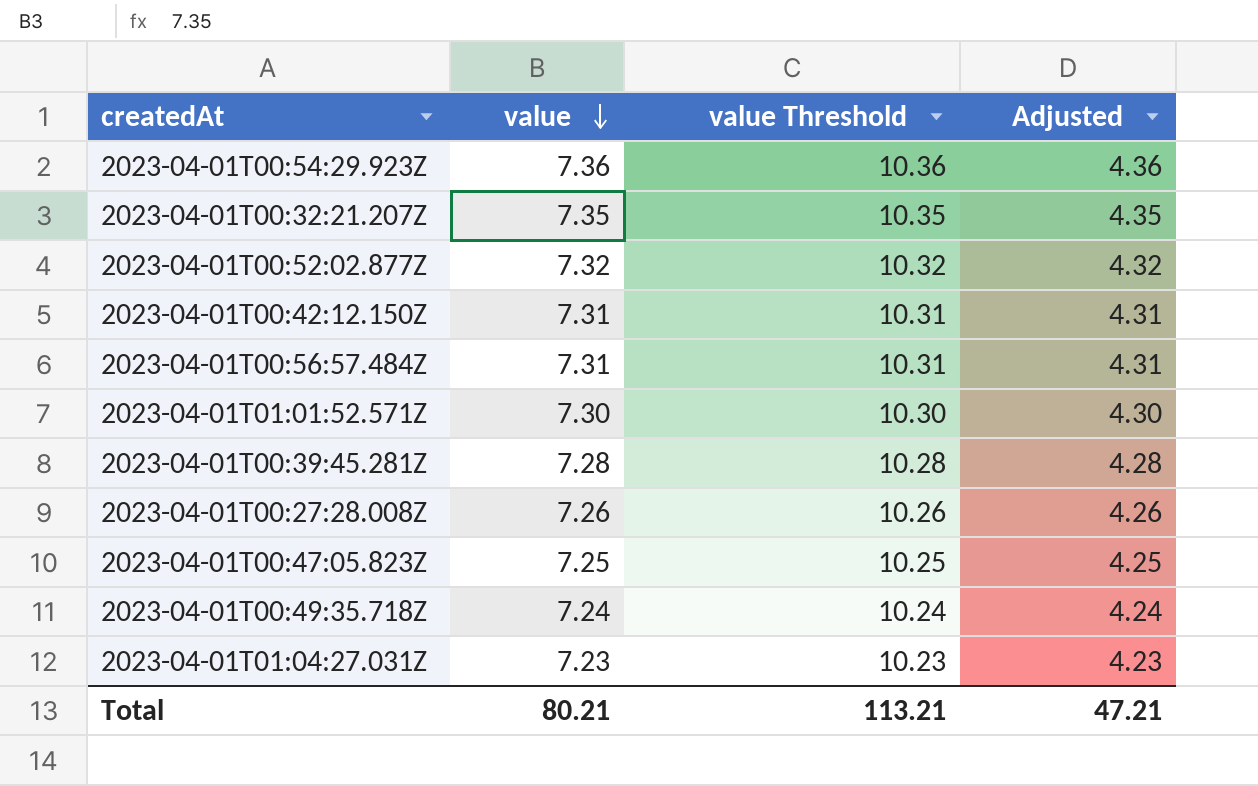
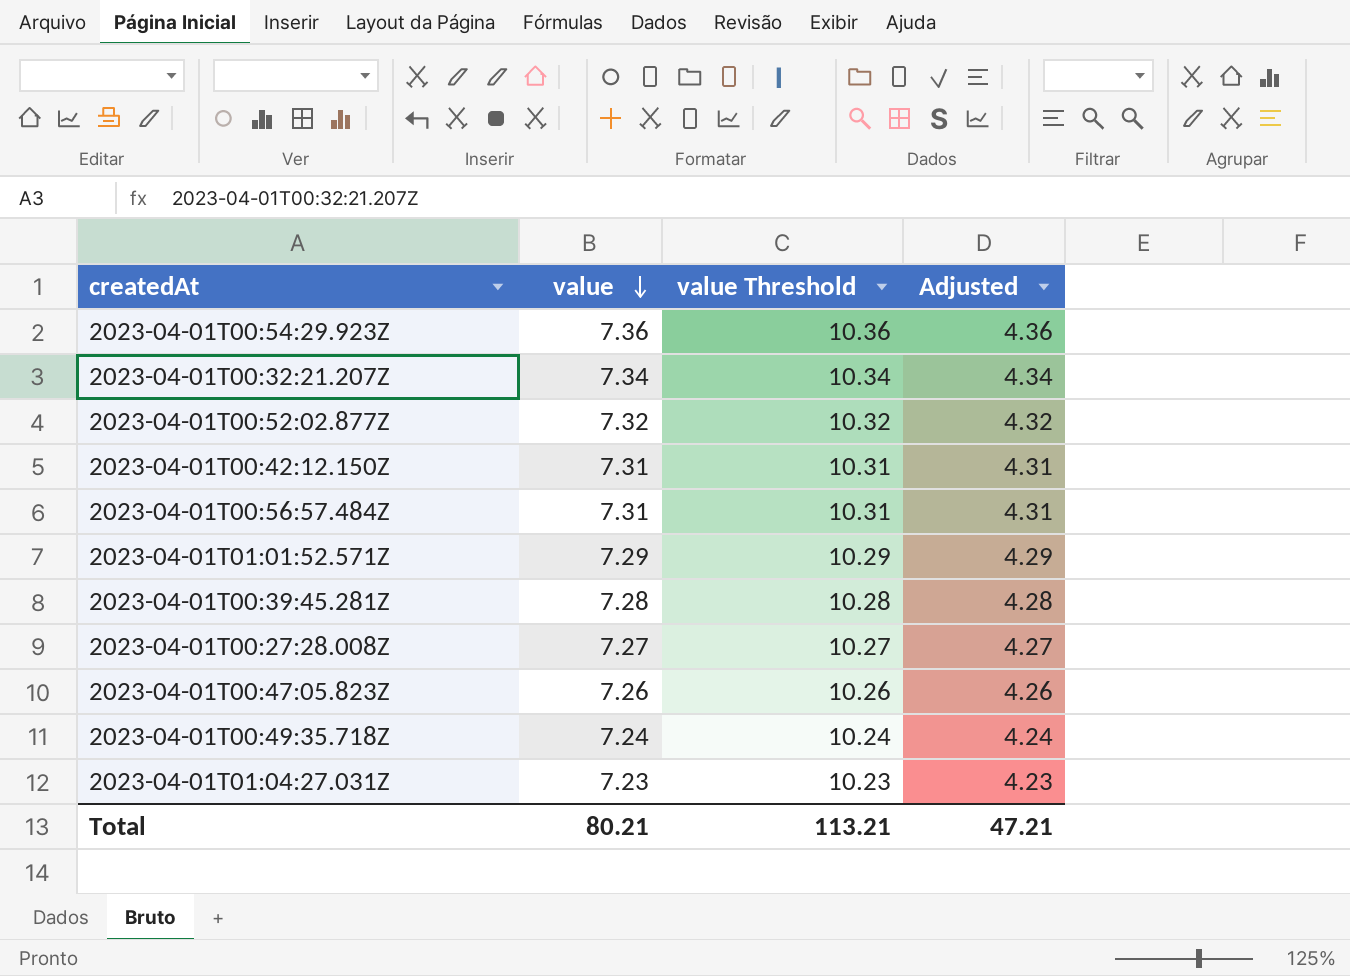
2023-04-01T00:32:21.207Z | value: 7.35 -> 7.34
2023-04-01T00:32:21.207Z | value Threshold: 10.35 -> 10.34
2023-04-01T00:32:21.207Z | Adjusted: 4.35 -> 4.34
2023-04-01T01:01:52.571Z | value: 7.30 -> 7.29
2023-04-01T01:01:52.571Z | value Threshold: 10.30 -> 10.29
2023-04-01T01:01:52.571Z | Adjusted: 4.30 -> 4.29
2023-04-01T00:27:28.008Z | value: 7.26 -> 7.27
2023-04-01T00:27:28.008Z | value Threshold: 10.26 -> 10.27
2023-04-01T00:27:28.008Z | Adjusted: 4.26 -> 4.27
2023-04-01T00:47:05.823Z | value: 7.25 -> 7.26
2023-04-01T00:47:05.823Z | value Threshold: 10.25 -> 10.26
2023-04-01T00:47:05.823Z | Adjusted: 4.25 -> 4.26

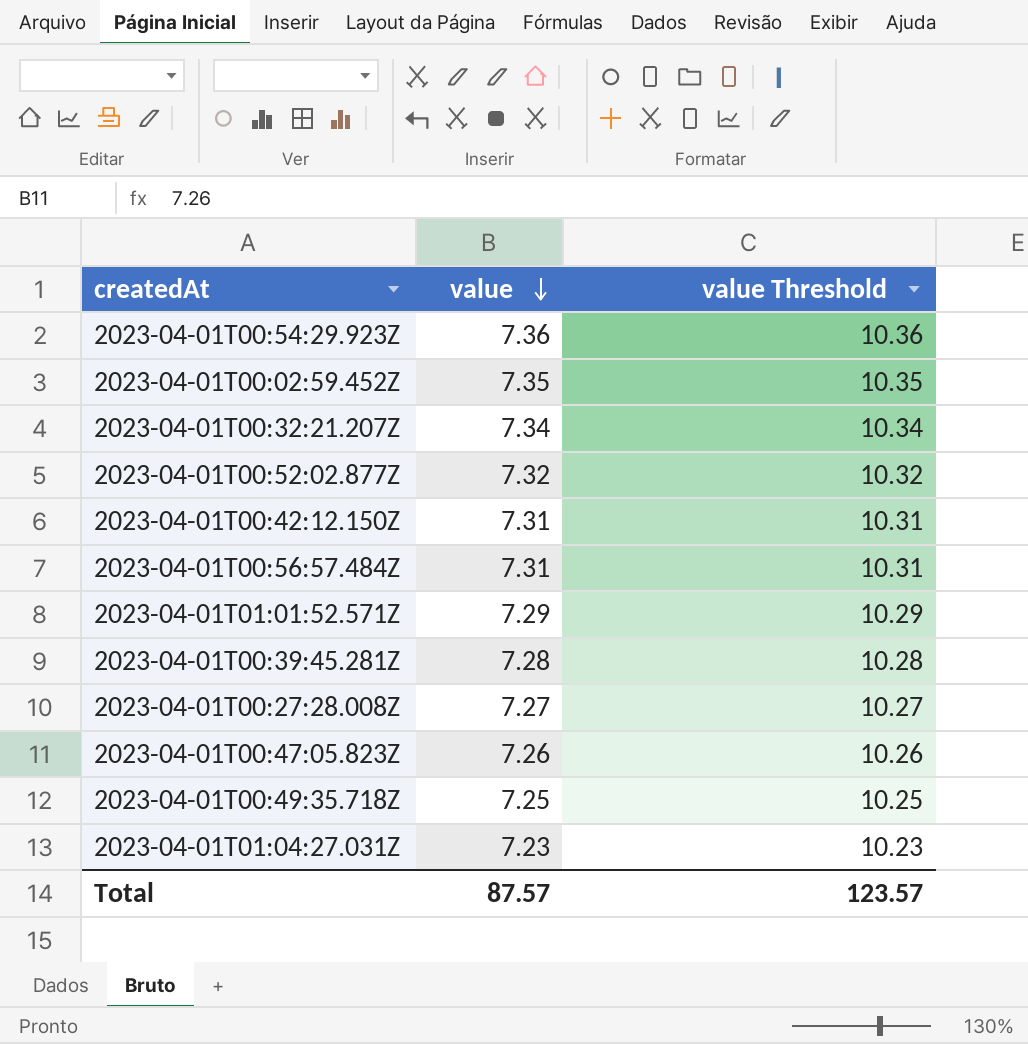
column Adjusted | formula: [value] - 3 -> none
row 2023-04-01T00:02:59.452Z: none -> 7.35 | 10.35
2023-04-01T00:49:35.718Z | value: 7.24 -> 7.25
2023-04-01T00:49:35.718Z | value Threshold: 10.24 -> 10.25
Total | value: 80.21 -> 87.57
Total | value Threshold: 113.21 -> 123.57

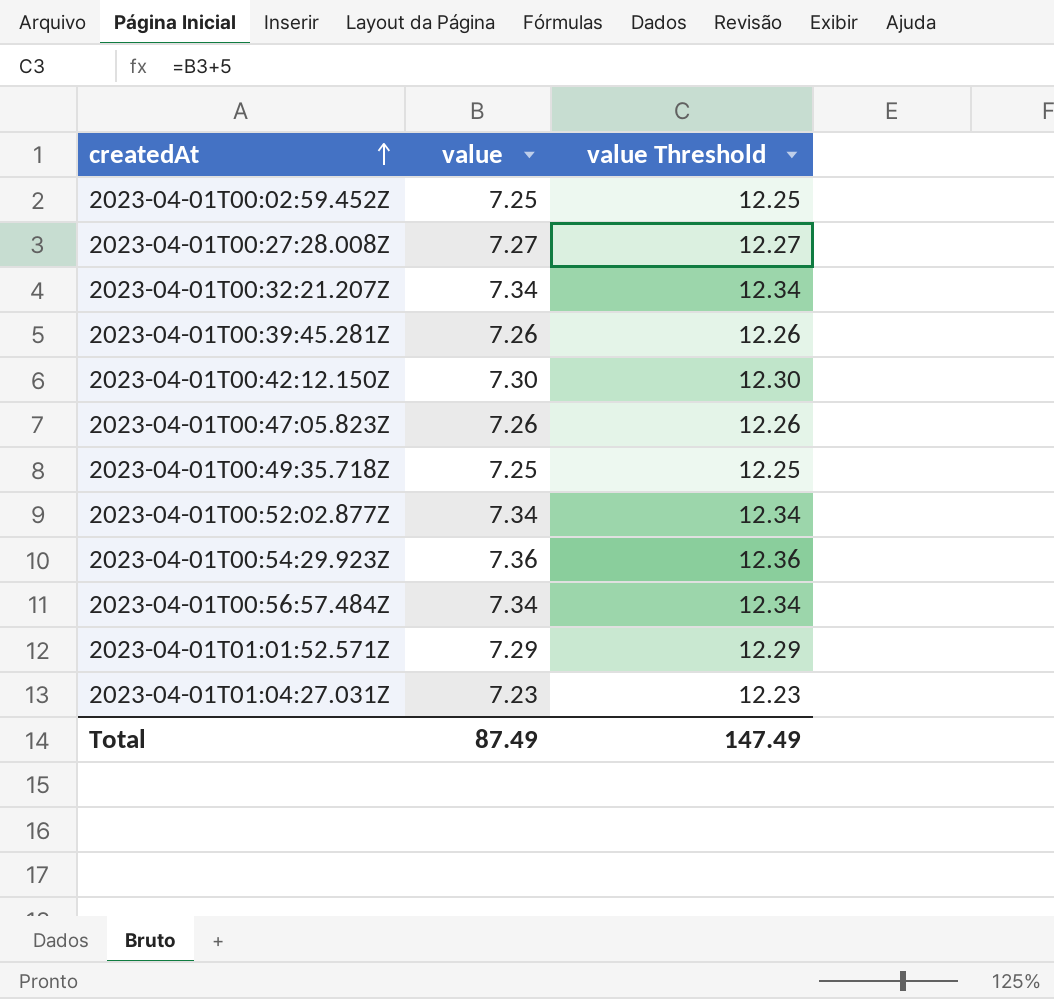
row order: value descending -> createdAt ascending
column value Threshold | formula: [value] + 3 -> [value] + 5
2023-04-01T00:02:59.452Z | value: 7.35 -> 7.25
2023-04-01T00:39:45.281Z | value: 7.28 -> 7.26
2023-04-01T00:42:12.150Z | value: 7.31 -> 7.30
2023-04-01T00:52:02.877Z | value: 7.32 -> 7.34
2023-04-01T00:56:57.484Z | value: 7.31 -> 7.34
Total | value: 87.57 -> 87.49
Total | value Threshold: 123.57 -> 147.49

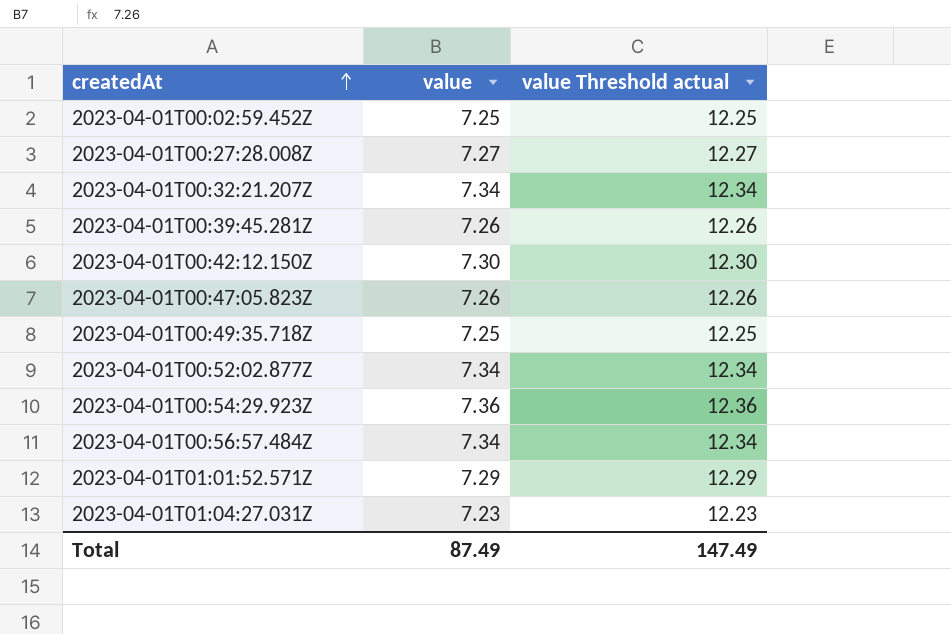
column name: value Threshold -> value Threshold actual

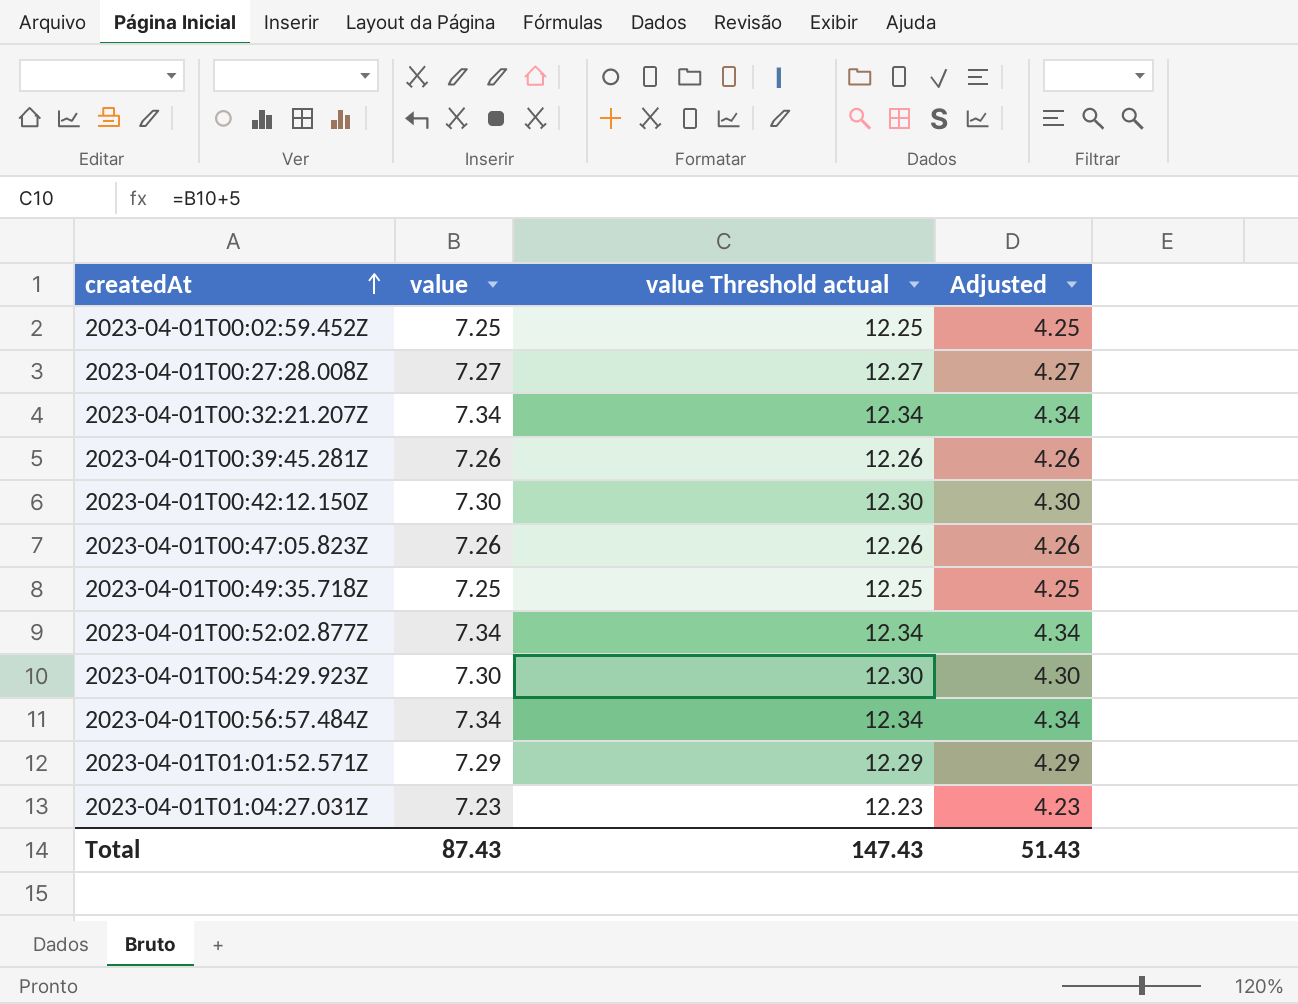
column Adjusted | formula: none -> [value] - 3
2023-04-01T00:54:29.923Z | value: 7.36 -> 7.30
2023-04-01T00:54:29.923Z | value Threshold actual: 12.36 -> 12.30
Total | value: 87.49 -> 87.43
Total | value Threshold actual: 147.49 -> 147.43

